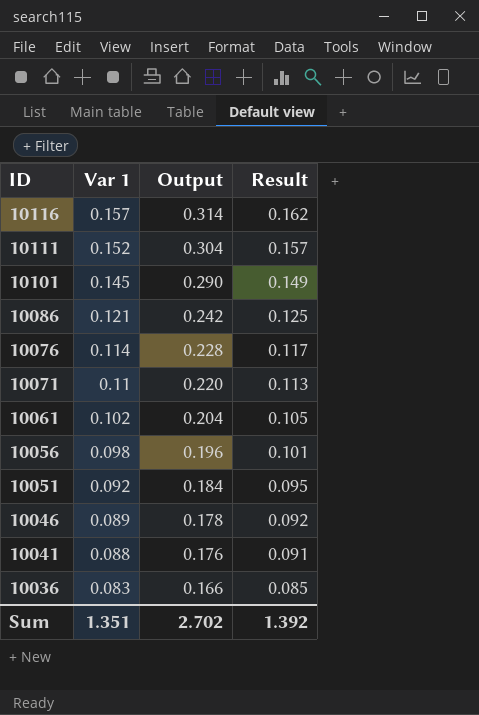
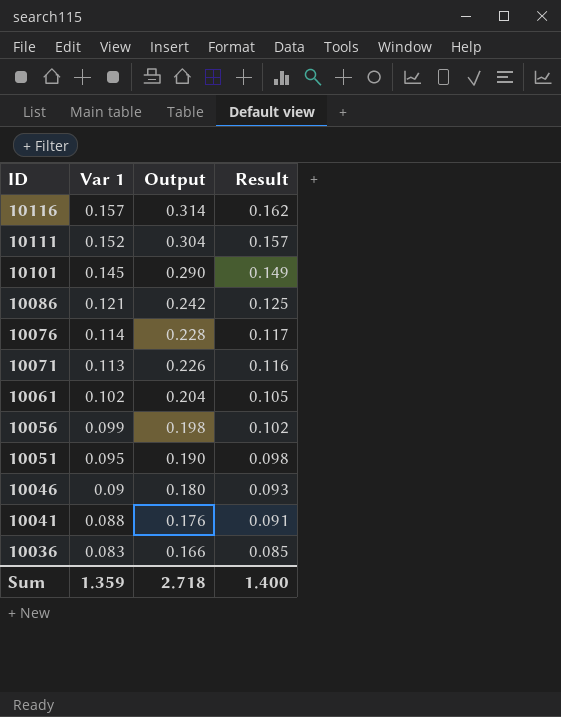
10071 | Var 1: 0.11 -> 0.113
10071 | Output: 0.220 -> 0.226
10071 | Result: 0.113 -> 0.116
10056 | Var 1: 0.098 -> 0.099
10056 | Output: 0.196 -> 0.198
10056 | Result: 0.101 -> 0.102
10051 | Var 1: 0.092 -> 0.095
10051 | Output: 0.184 -> 0.190
10051 | Result: 0.095 -> 0.098
10046 | Var 1: 0.089 -> 0.09
10046 | Output: 0.178 -> 0.180
10046 | Result: 0.092 -> 0.093
Sum | Var 1: 1.351 -> 1.359
Sum | Output: 2.702 -> 2.718
Sum | Result: 1.392 -> 1.400

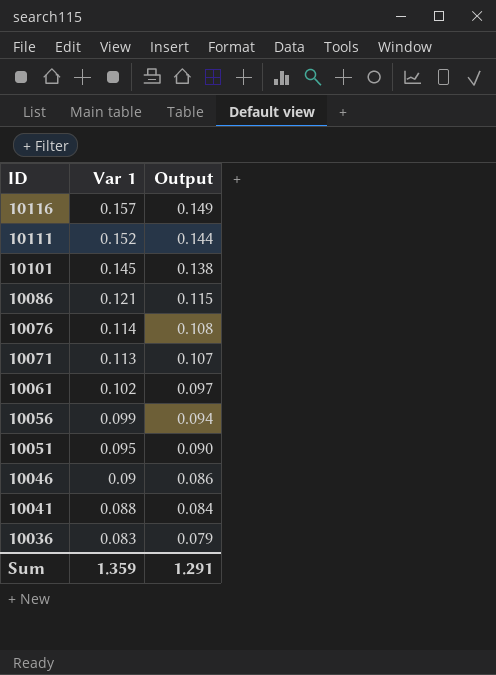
column Result | formula: [Var 1] * 1.03 -> none
column Output | formula: [Var 1] * 2 -> [Var 1] * 0.95
Sum | Output: 2.718 -> 1.291

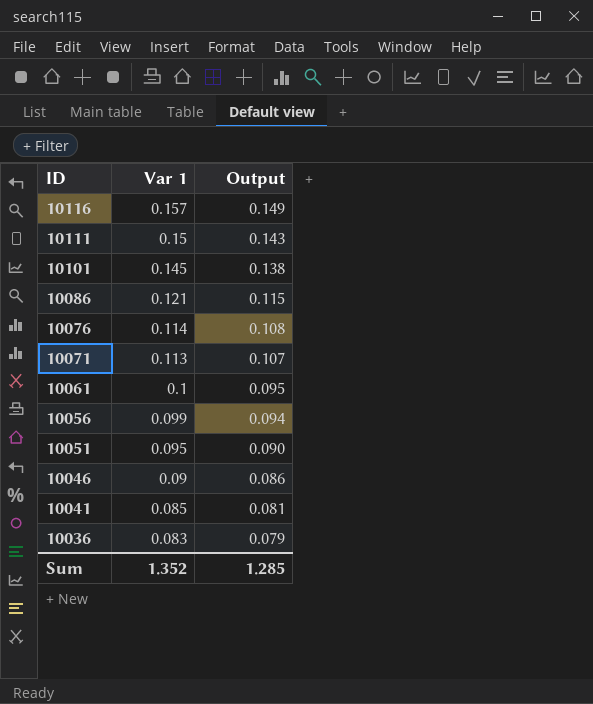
10111 | Var 1: 0.152 -> 0.15
10111 | Output: 0.144 -> 0.143
10061 | Var 1: 0.102 -> 0.1
10061 | Output: 0.097 -> 0.095
10041 | Var 1: 0.088 -> 0.085
10041 | Output: 0.084 -> 0.081
Sum | Var 1: 1.359 -> 1.352
Sum | Output: 1.291 -> 1.285

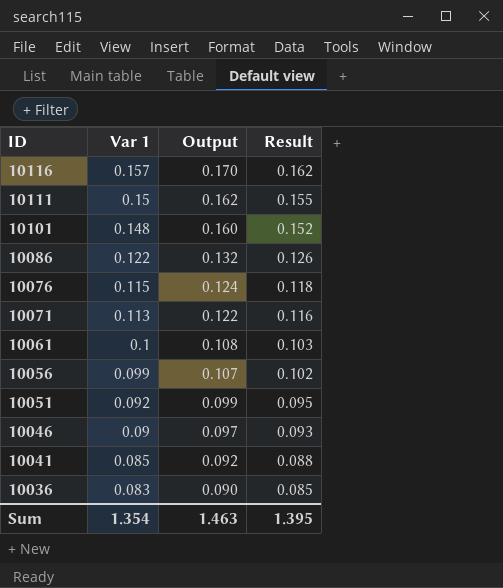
column Output | formula: [Var 1] * 0.95 -> [Var 1] * 1.08
column Result | formula: none -> [Var 1] * 1.03
10101 | Var 1: 0.145 -> 0.148
10086 | Var 1: 0.121 -> 0.122
10076 | Var 1: 0.114 -> 0.115
10051 | Var 1: 0.095 -> 0.092
Sum | Var 1: 1.352 -> 1.354
Sum | Output: 1.285 -> 1.463

